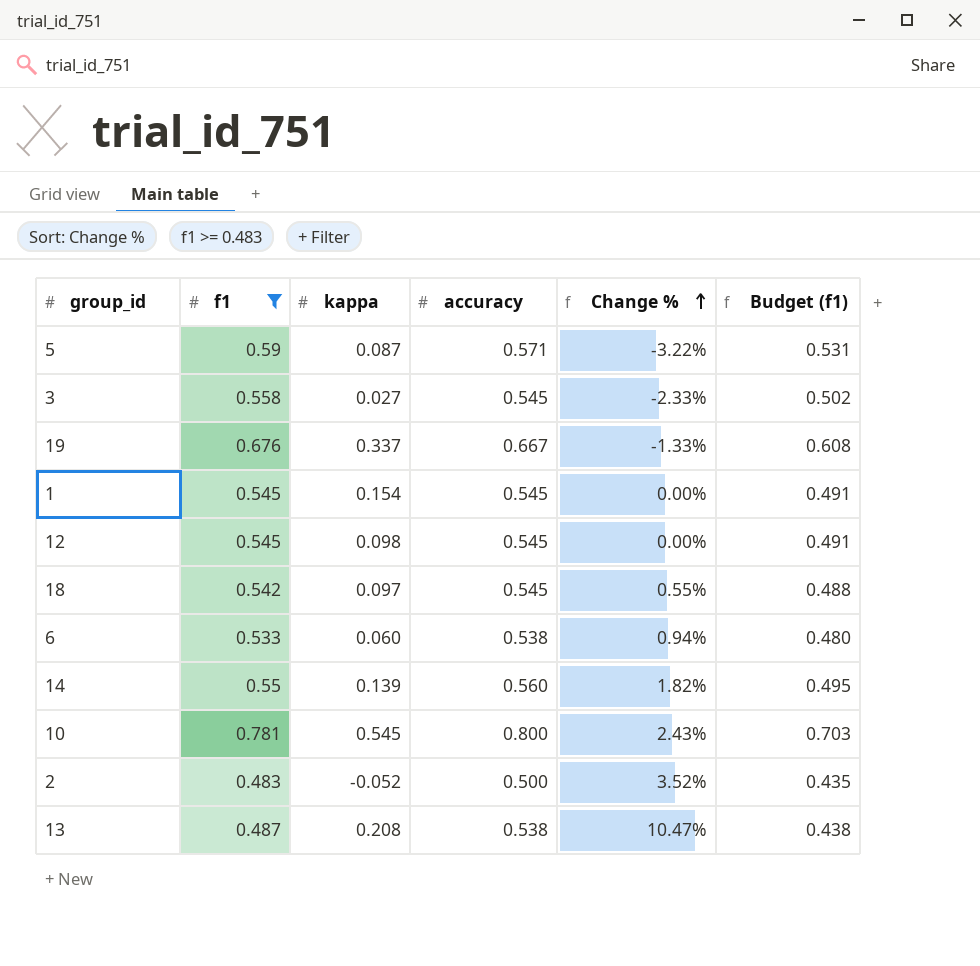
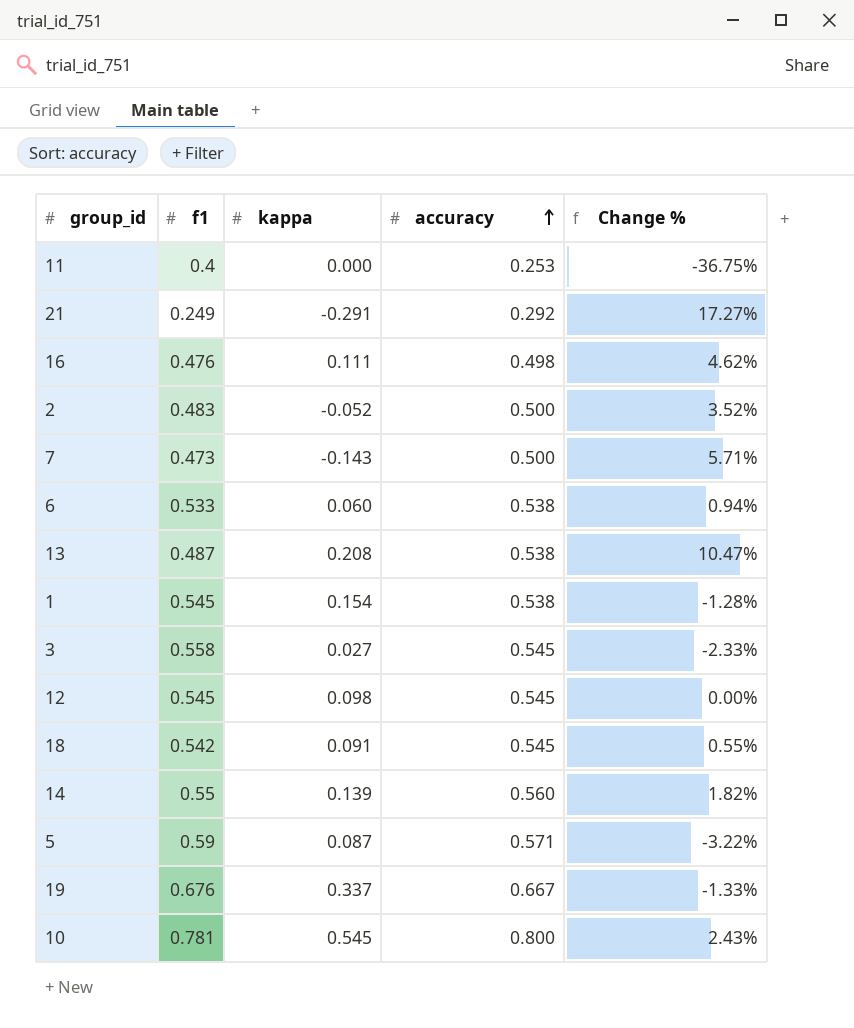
filter: f1 >= 0.483 -> none
row order: Change % ascending -> accuracy ascending
column Budget (f1) | formula: [f1] * 0.9 -> none
1 | accuracy: 0.545 -> 0.538
1 | Change %: 0.00% -> -1.28%
18 | kappa: 0.097 -> 0.091

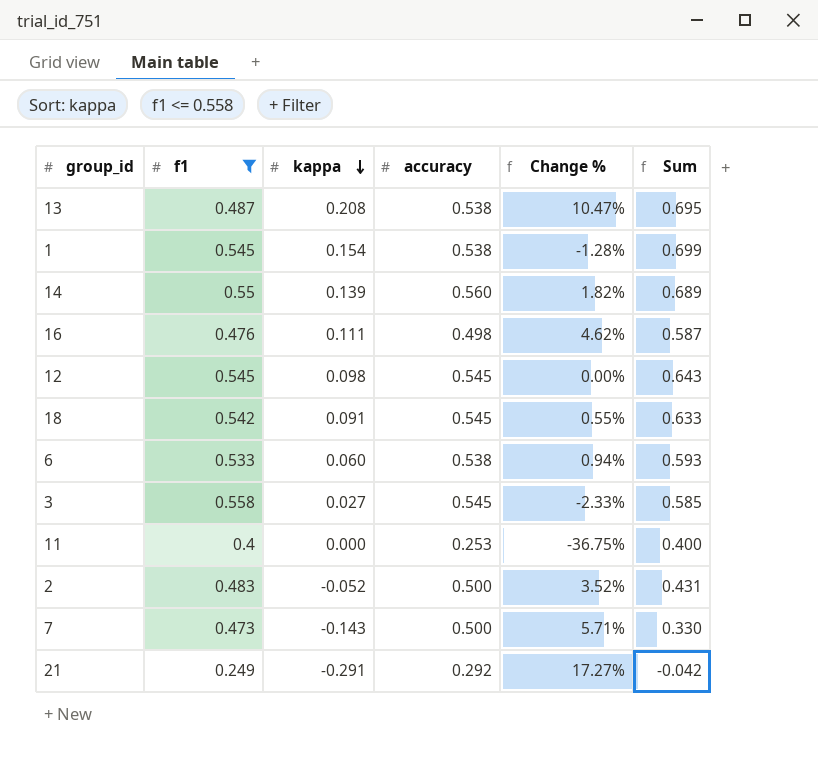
filter: none -> f1 <= 0.558
row order: accuracy ascending -> kappa descending
column Sum | formula: none -> [f1] + [kappa]

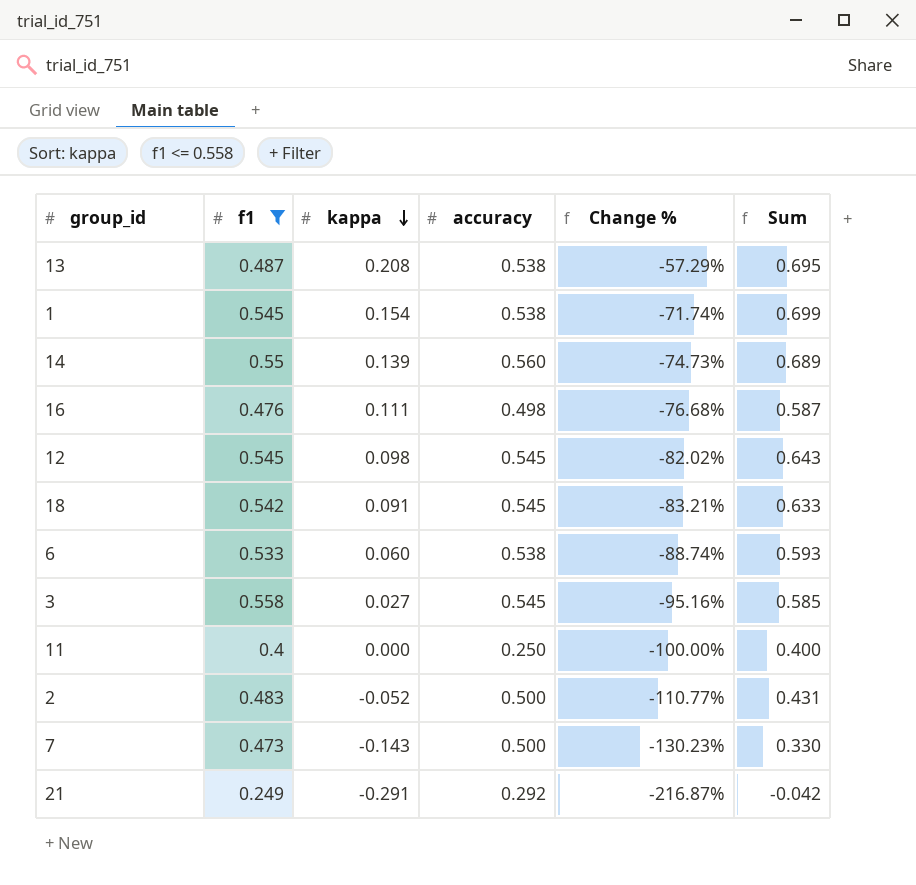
column Change % | formula: ([accuracy] - [f1]) / [f1] -> ([kappa] - [f1]) / [f1]
11 | accuracy: 0.253 -> 0.250

